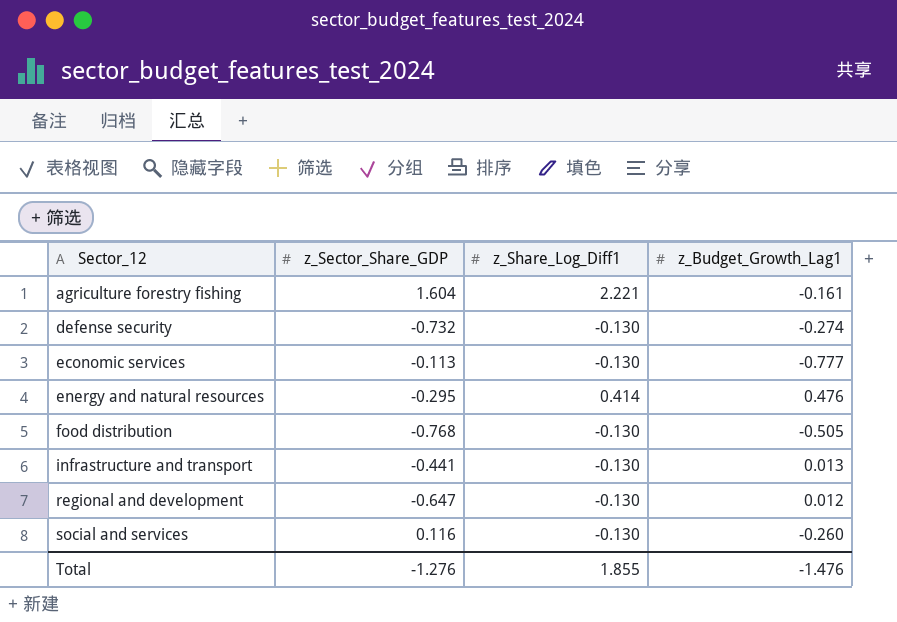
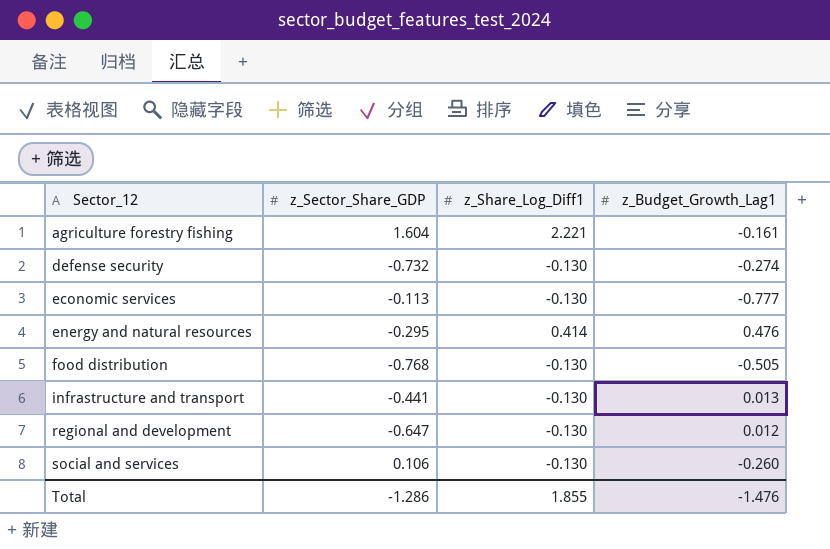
social and services | z_Sector_Share_GDP: 0.116 -> 0.106
Total | z_Sector_Share_GDP: -1.276 -> -1.286

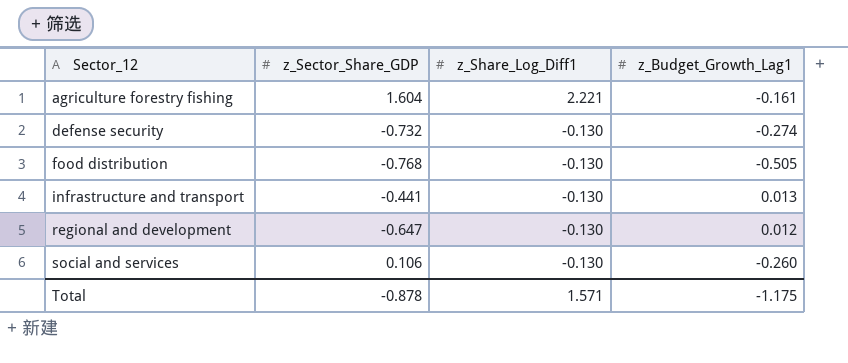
row economic services: -0.113 | -0.130 | -0.777 -> none
row energy and natural resources: -0.295 | 0.414 | 0.476 -> none
Total | z_Sector_Share_GDP: -1.286 -> -0.878
Total | z_Share_Log_Diff1: 1.855 -> 1.571
Total | z_Budget_Growth_Lag1: -1.476 -> -1.175

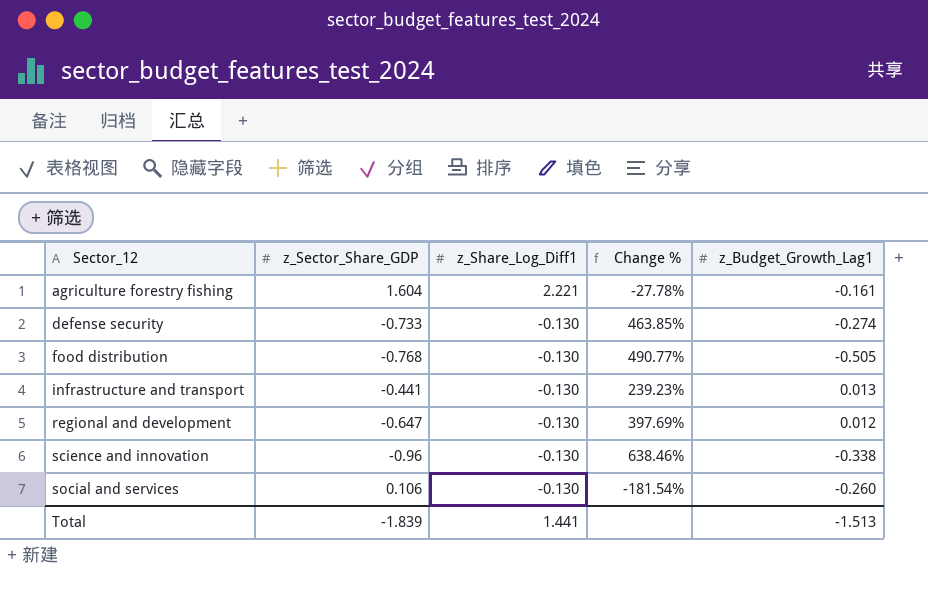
column Change % | formula: none -> ([z_Sector_Share_GDP] - [z_Share_Log_Diff1]) / [z_Share_Log_Diff1]
defense security | z_Sector_Share_GDP: -0.732 -> -0.733
row science and innovation: none -> -0.96 | -0.130 | 638.46% | -0.338
Total | z_Sector_Share_GDP: -0.878 -> -1.839
Total | z_Share_Log_Diff1: 1.571 -> 1.441
Total | z_Budget_Growth_Lag1: -1.175 -> -1.513

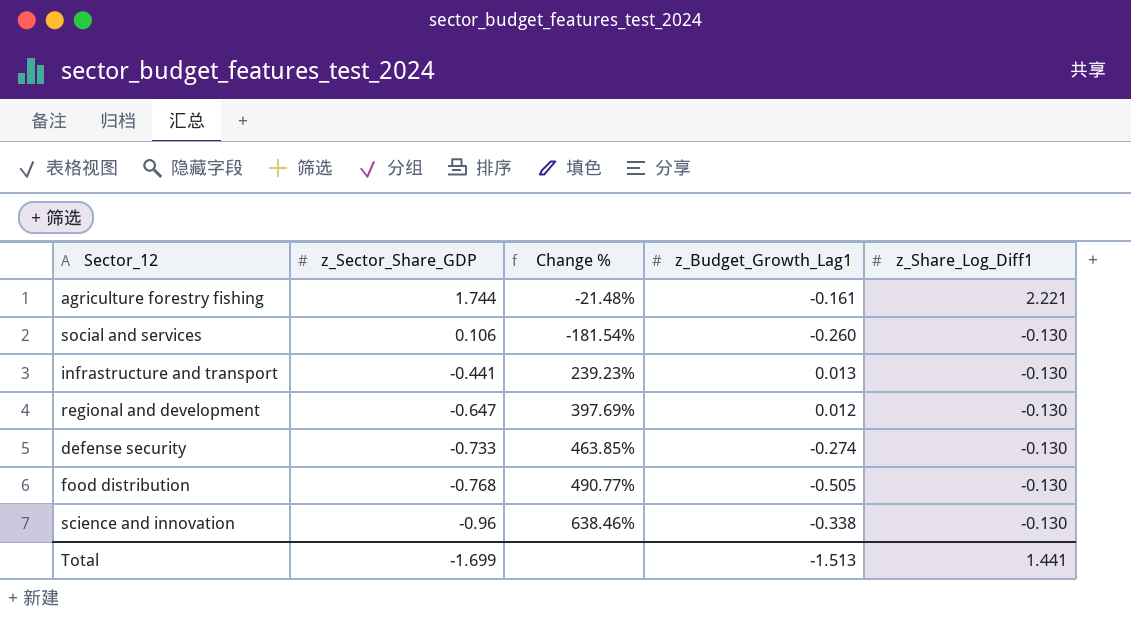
row order: Sector_12 ascending -> z_Sector_Share_GDP descending
column z_Share_Log_Diff1 | position: 3 -> 5
agriculture forestry fishing | z_Sector_Share_GDP: 1.604 -> 1.744
agriculture forestry fishing | Change %: -27.78% -> -21.48%
Total | z_Sector_Share_GDP: -1.839 -> -1.699

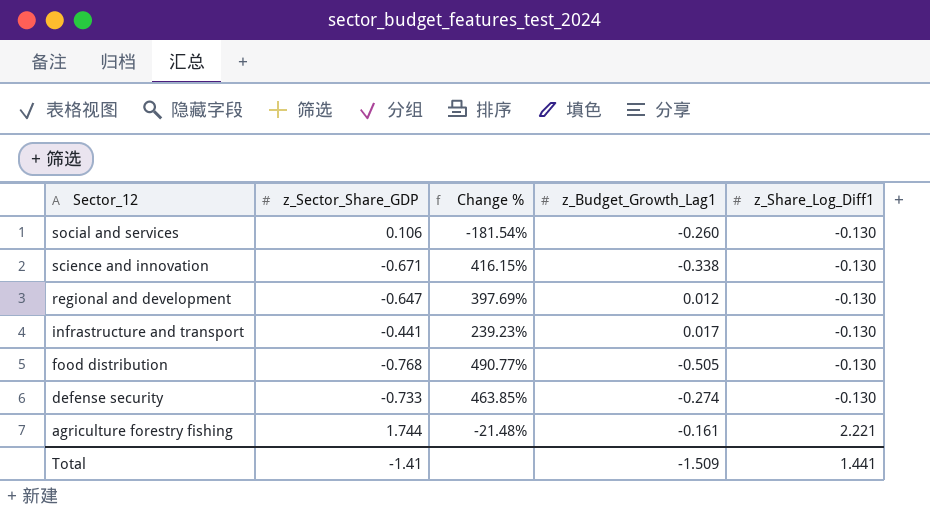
row order: z_Sector_Share_GDP descending -> Sector_12 descending
science and innovation | z_Sector_Share_GDP: -0.96 -> -0.671
science and innovation | Change %: 638.46% -> 416.15%
infrastructure and transport | z_Budget_Growth_Lag1: 0.013 -> 0.017
Total | z_Sector_Share_GDP: -1.699 -> -1.41
Total | z_Budget_Growth_Lag1: -1.513 -> -1.509

